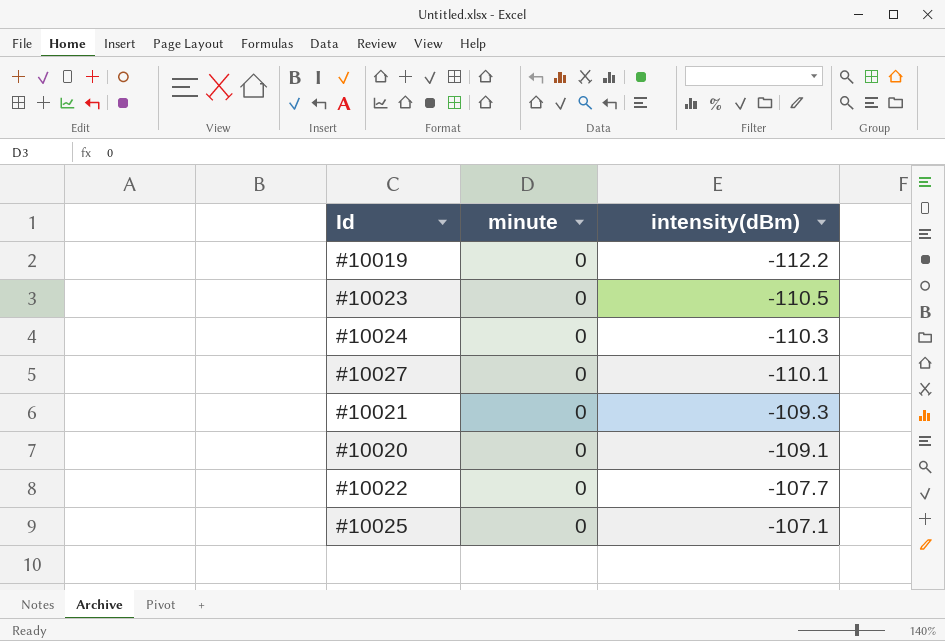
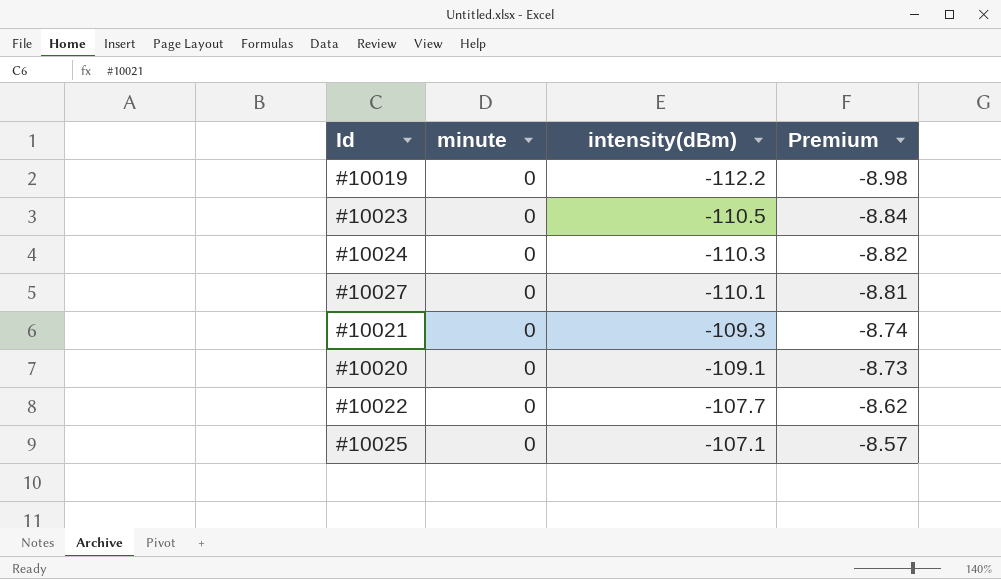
column Premium | formula: none -> [intensity(dBm)] * 0.08

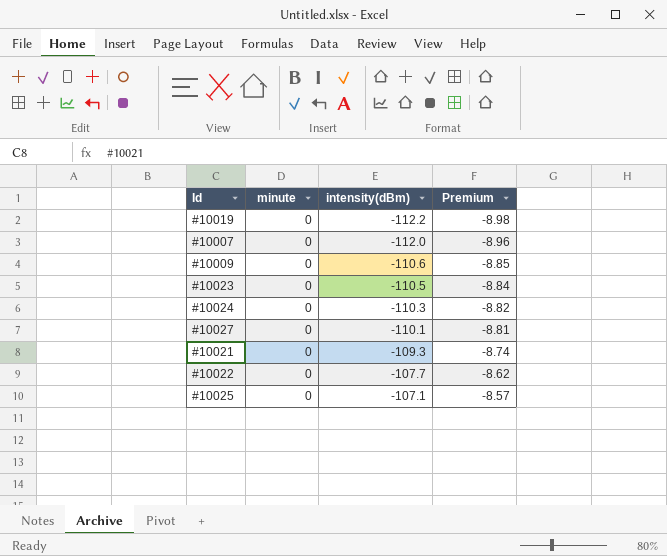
row #10020: 0 | -109.1 | -8.73 -> none
row #10007: none -> 0 | -112.0 | -8.96
row #10009: none -> 0 | -110.6 | -8.85

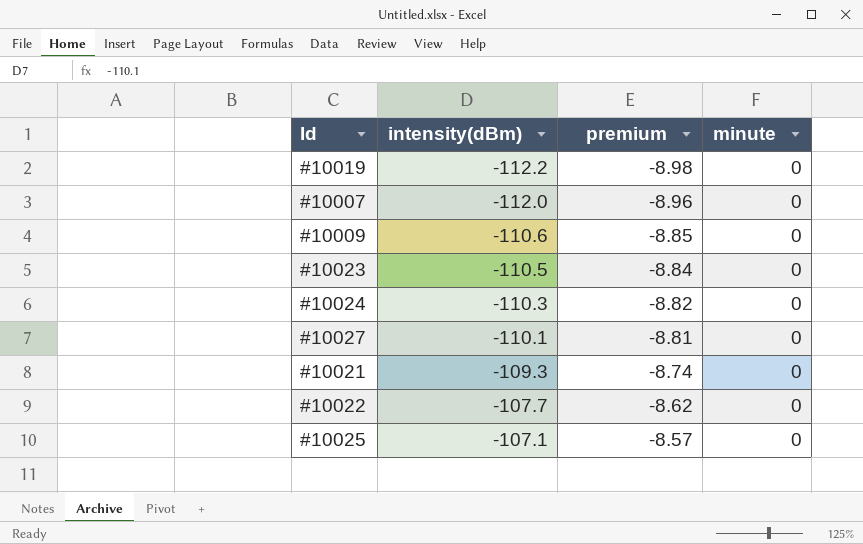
column name: Premium -> premium
column minute | position: 2 -> 4

